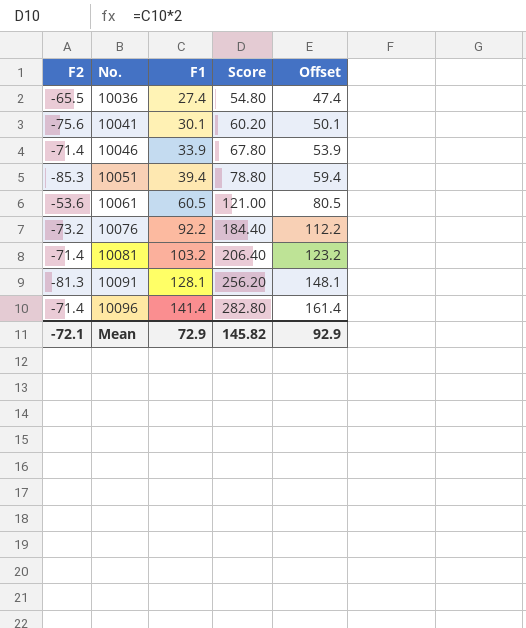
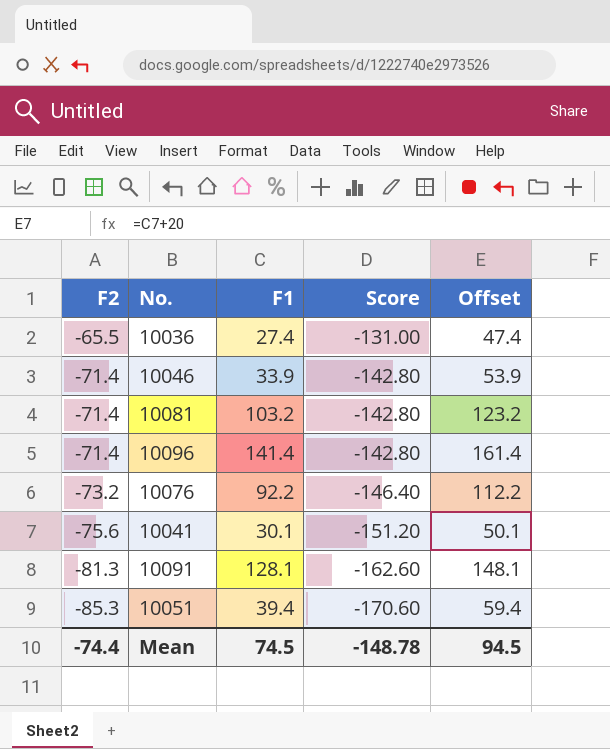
row order: No. ascending -> F2 descending
column Score | formula: [F1] * 2 -> [F2] * 2
row 10061: -53.6 | 60.5 | 121.00 | 80.5 -> none
Mean | F2: -72.1 -> -74.4
Mean | F1: 72.9 -> 74.5
Mean | Score: 145.82 -> -148.78
Mean | Offset: 92.9 -> 94.5

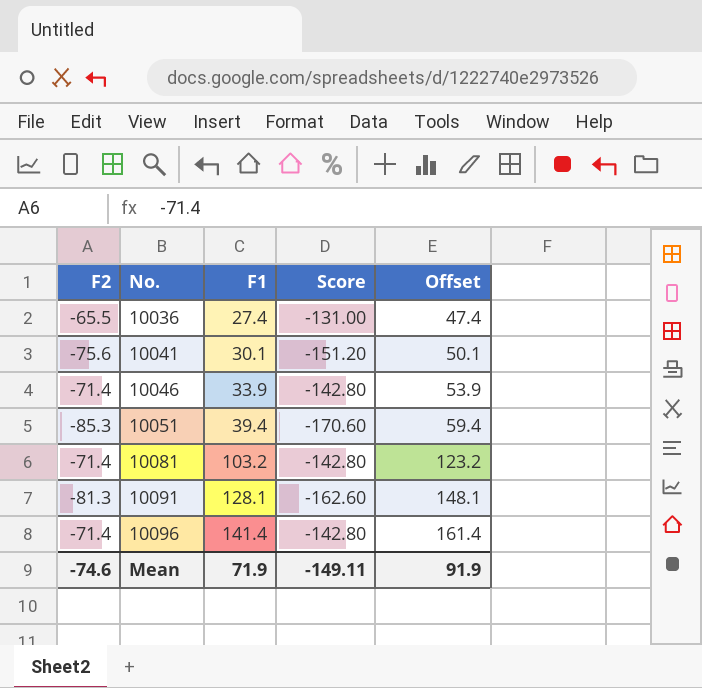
row order: F2 descending -> No. ascending
row 10076: -73.2 | 92.2 | -146.40 | 112.2 -> none
Mean | F2: -74.4 -> -74.6
Mean | F1: 74.5 -> 71.9
Mean | Score: -148.78 -> -149.11
Mean | Offset: 94.5 -> 91.9

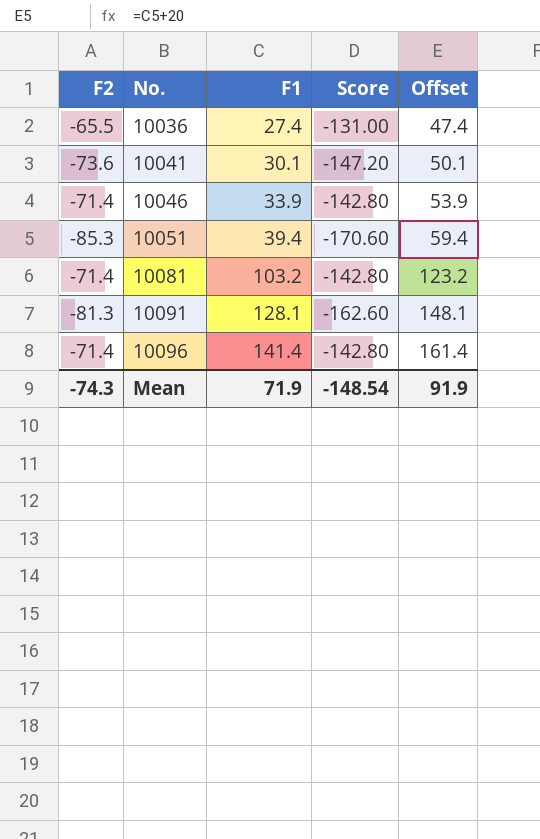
10041 | F2: -75.6 -> -73.6
10041 | Score: -151.20 -> -147.20
Mean | F2: -74.6 -> -74.3
Mean | Score: -149.11 -> -148.54

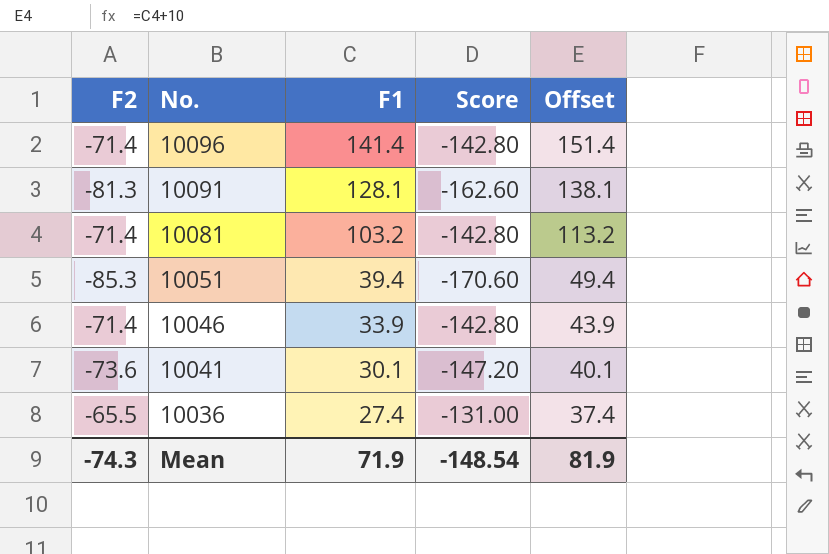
row order: No. ascending -> No. descending
column Offset | formula: [F1] + 20 -> [F1] + 10
Mean | Offset: 91.9 -> 81.9

